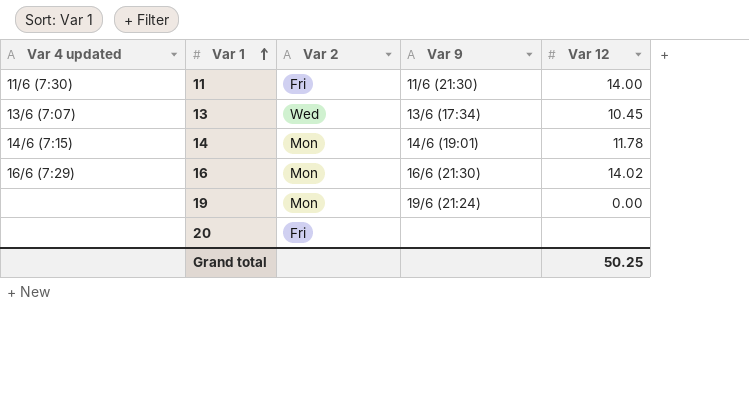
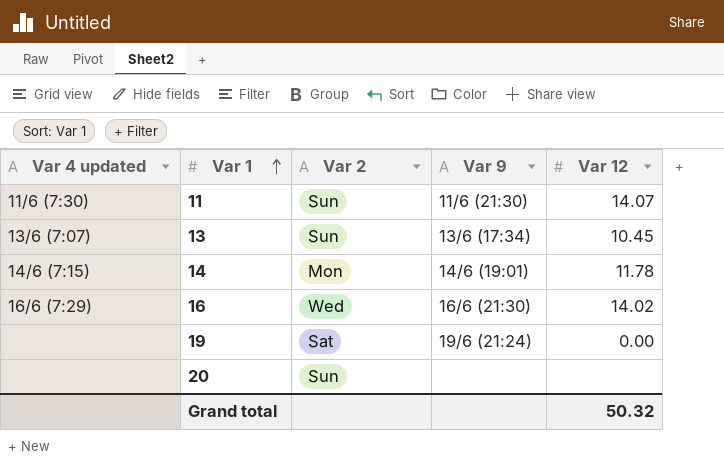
11 | Var 2: Fri -> Sun
11 | Var 12: 14.00 -> 14.07
13 | Var 2: Wed -> Sun
16 | Var 2: Mon -> Wed
19 | Var 2: Mon -> Sat
20 | Var 2: Fri -> Sun
Grand total | Var 12: 50.25 -> 50.32

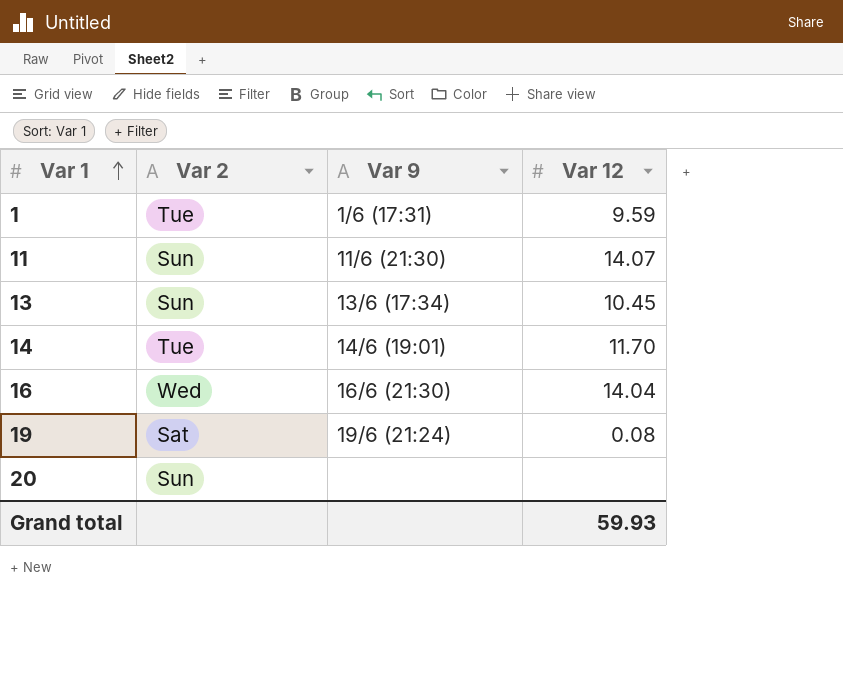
column Var 4 updated | position: 1 -> none
row 1: none -> Tue | 1/6 (17:31) | 9.59
14 | Var 2: Mon -> Tue
14 | Var 12: 11.78 -> 11.70
16 | Var 12: 14.02 -> 14.04
19 | Var 12: 0.00 -> 0.08
Grand total | Var 12: 50.32 -> 59.93

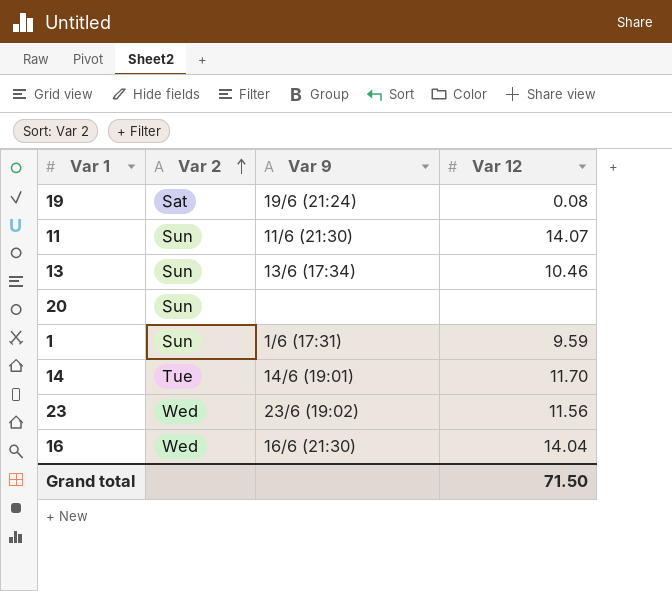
row order: Var 1 ascending -> Var 2 ascending
13 | Var 12: 10.45 -> 10.46
1 | Var 2: Tue -> Sun
row 23: none -> Wed | 23/6 (19:02) | 11.56
Grand total | Var 12: 59.93 -> 71.50

